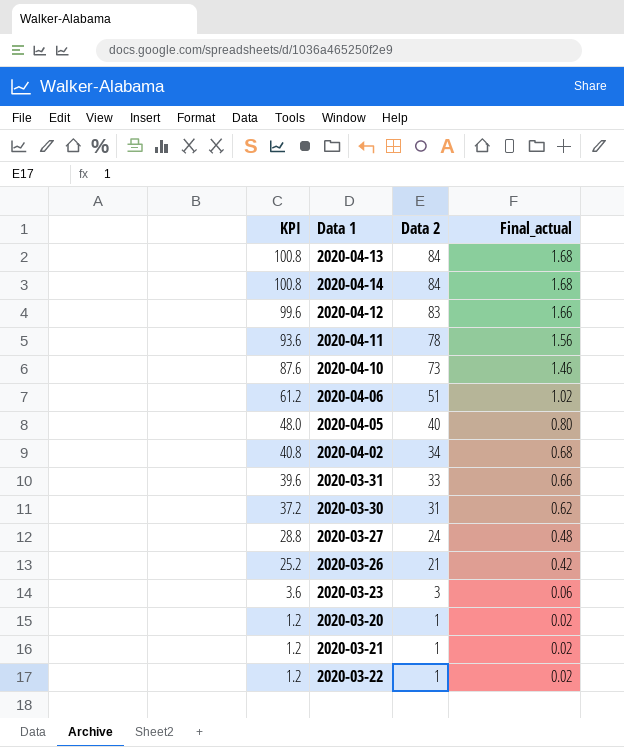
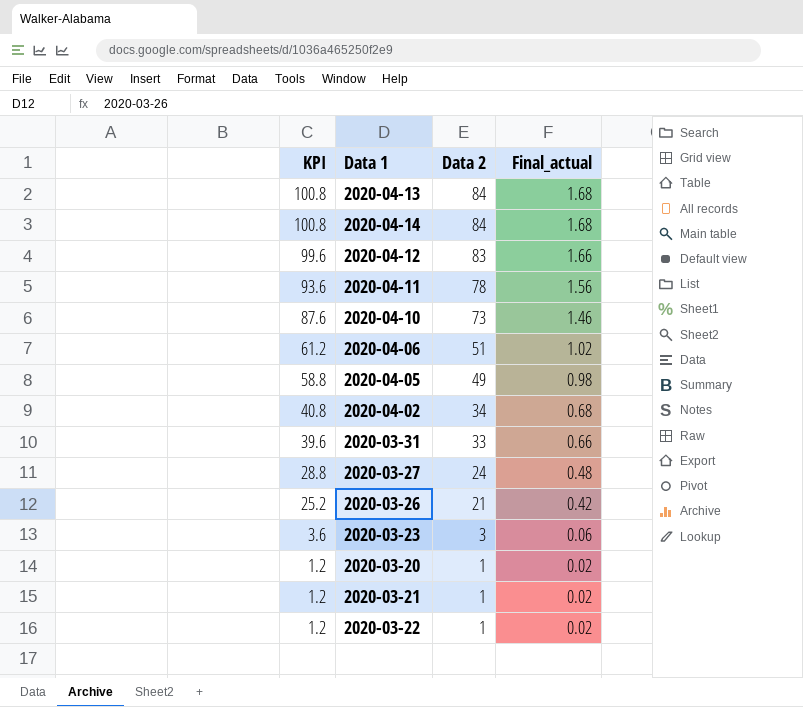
row 2020-03-30: 37.2 | 31 | 0.62 -> none
2020-04-05 | KPI: 48.0 -> 58.8
2020-04-05 | Data 2: 40 -> 49
2020-04-05 | Final_actual: 0.80 -> 0.98

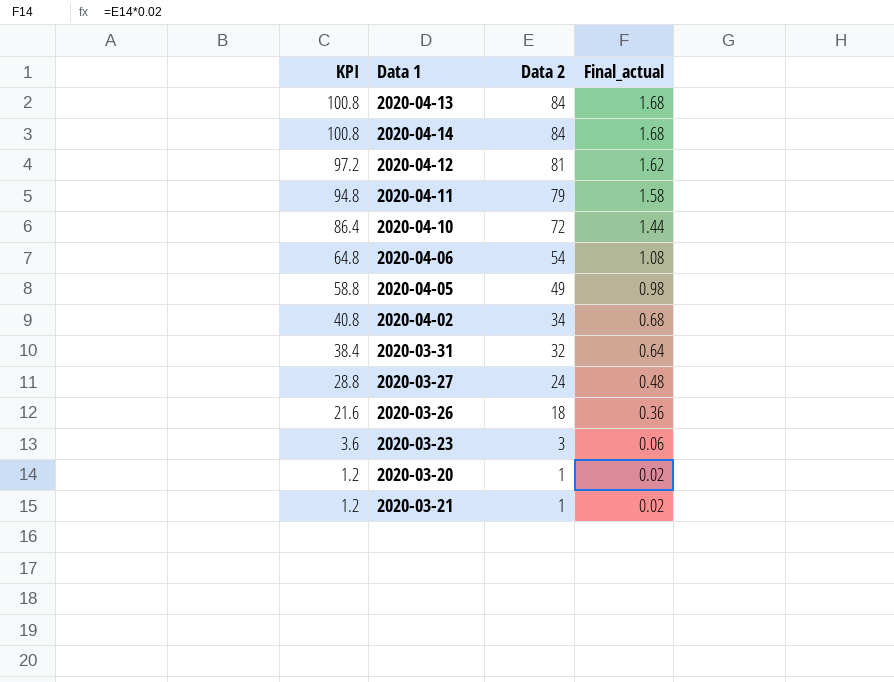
row 2020-03-22: 1.2 | 1 | 0.02 -> none
2020-04-12 | KPI: 99.6 -> 97.2
2020-04-12 | Data 2: 83 -> 81
2020-04-12 | Final_actual: 1.66 -> 1.62
2020-04-11 | KPI: 93.6 -> 94.8
2020-04-11 | Data 2: 78 -> 79
2020-04-11 | Final_actual: 1.56 -> 1.58
2020-04-10 | KPI: 87.6 -> 86.4
2020-04-10 | Data 2: 73 -> 72
2020-04-10 | Final_actual: 1.46 -> 1.44
2020-04-06 | KPI: 61.2 -> 64.8
2020-04-06 | Data 2: 51 -> 54
2020-04-06 | Final_actual: 1.02 -> 1.08
2020-03-31 | KPI: 39.6 -> 38.4
2020-03-31 | Data 2: 33 -> 32
2020-03-31 | Final_actual: 0.66 -> 0.64
2020-03-26 | KPI: 25.2 -> 21.6
2020-03-26 | Data 2: 21 -> 18
2020-03-26 | Final_actual: 0.42 -> 0.36

